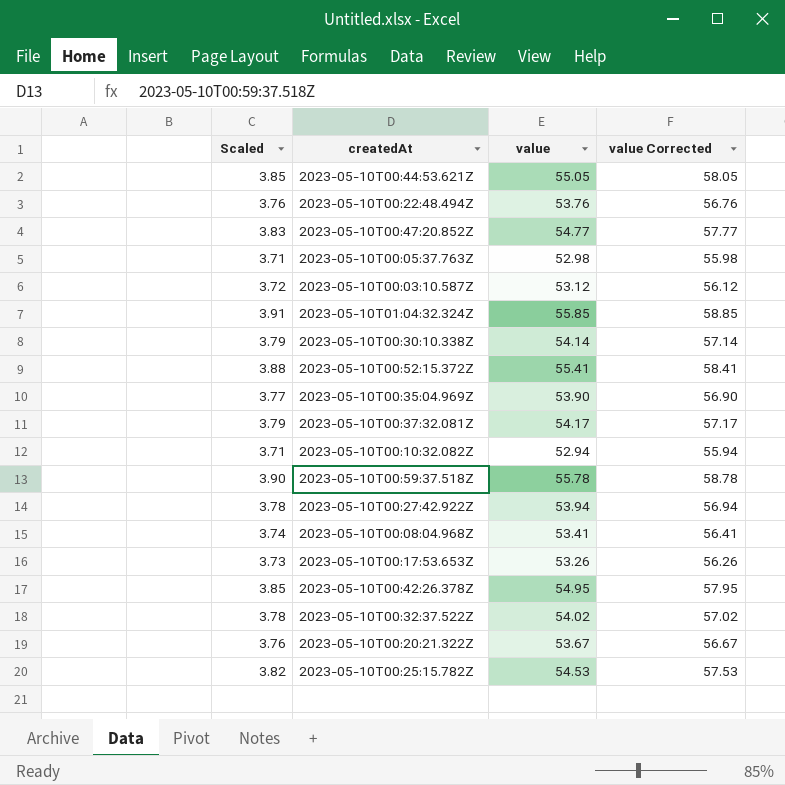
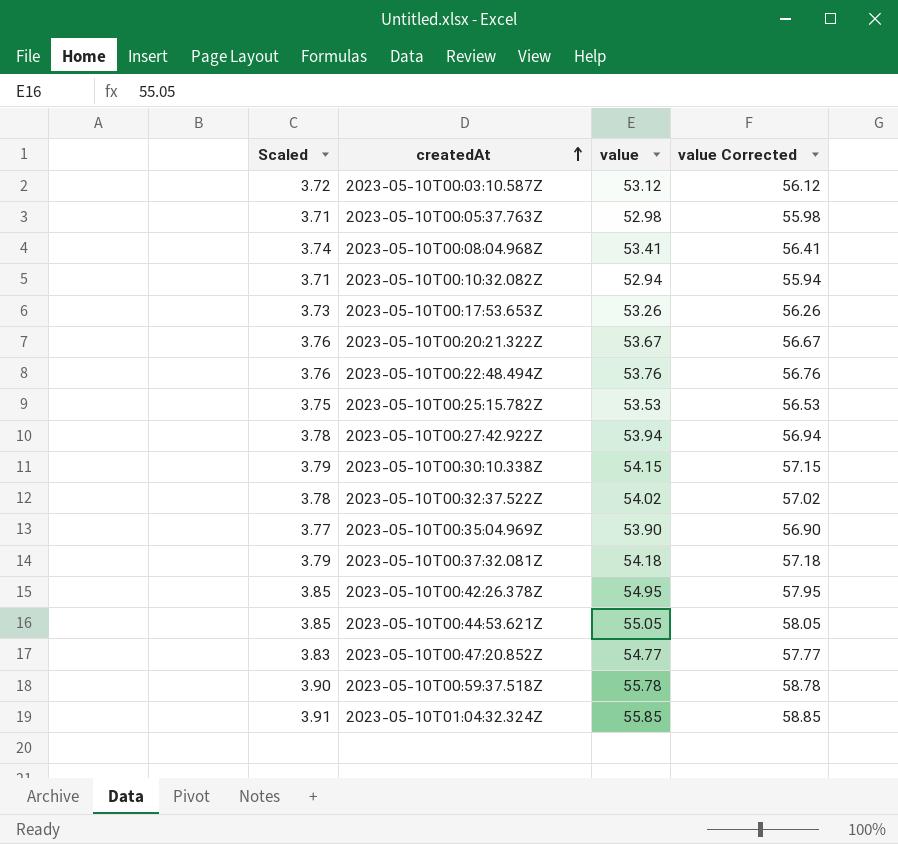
row order: none -> createdAt ascending
row 2023-05-10T00:52:15.372Z: 3.88 | 55.41 | 58.41 -> none
2023-05-10T00:25:15.782Z | Scaled: 3.82 -> 3.75
2023-05-10T00:25:15.782Z | value: 54.53 -> 53.53
2023-05-10T00:25:15.782Z | value Corrected: 57.53 -> 56.53
2023-05-10T00:30:10.338Z | value: 54.14 -> 54.15
2023-05-10T00:30:10.338Z | value Corrected: 57.14 -> 57.15
2023-05-10T00:37:32.081Z | value: 54.17 -> 54.18
2023-05-10T00:37:32.081Z | value Corrected: 57.17 -> 57.18

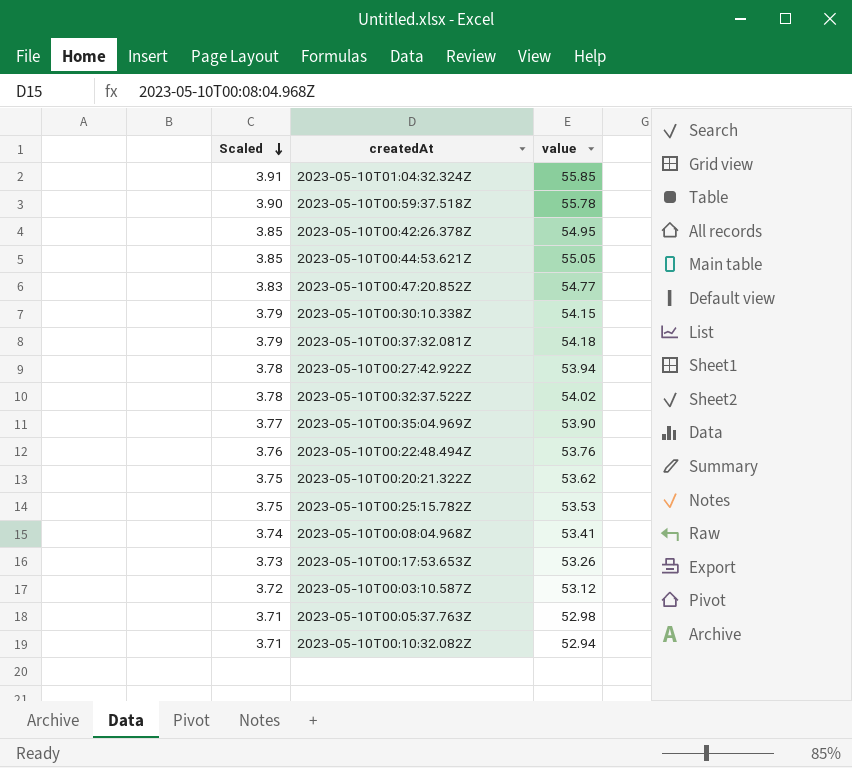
row order: createdAt ascending -> Scaled descending
column value Corrected | formula: [value] + 3 -> none
2023-05-10T00:20:21.322Z | Scaled: 3.76 -> 3.75
2023-05-10T00:20:21.322Z | value: 53.67 -> 53.62

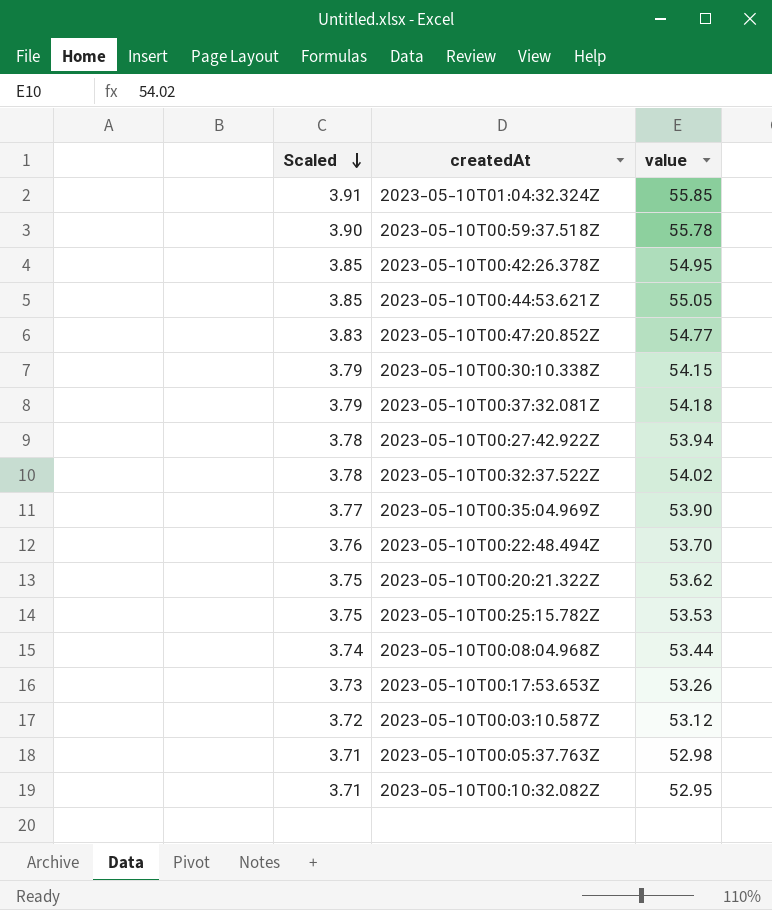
2023-05-10T00:22:48.494Z | value: 53.76 -> 53.70
2023-05-10T00:08:04.968Z | value: 53.41 -> 53.44
2023-05-10T00:10:32.082Z | value: 52.94 -> 52.95

